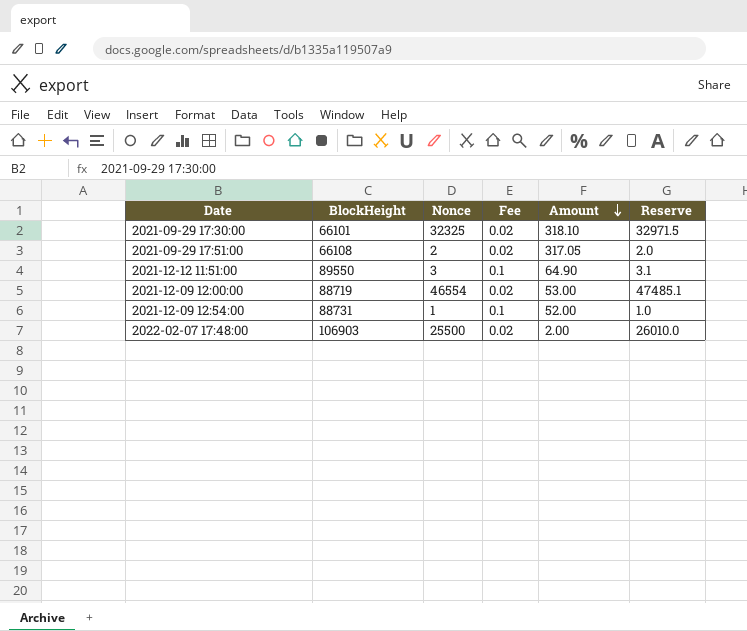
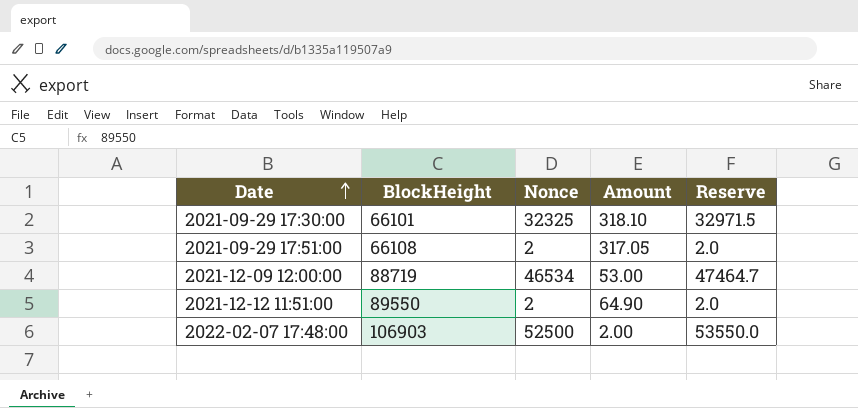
row order: Amount descending -> Date ascending
column Fee | position: 4 -> none
row 2021-12-09 12:54:00: 88731 | 1 | 0.1 | 52.00 | 1.0 -> none
2021-12-09 12:00:00 | Nonce: 46554 -> 46534
2021-12-09 12:00:00 | Reserve: 47485.1 -> 47464.7
2021-12-12 11:51:00 | Nonce: 3 -> 2
2021-12-12 11:51:00 | Reserve: 3.1 -> 2.0
2022-02-07 17:48:00 | Nonce: 25500 -> 52500
2022-02-07 17:48:00 | Reserve: 26010.0 -> 53550.0

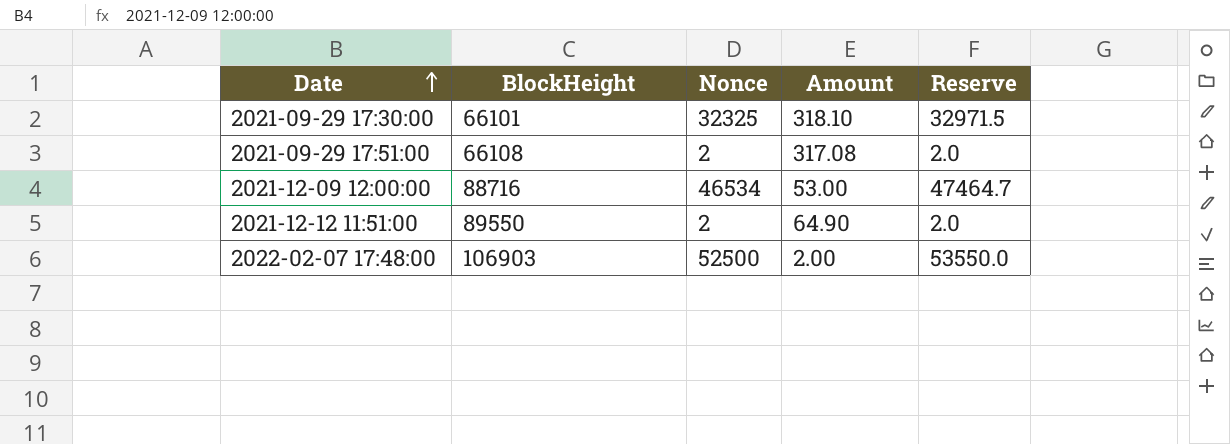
2021-09-29 17:51:00 | Amount: 317.05 -> 317.08
2021-12-09 12:00:00 | BlockHeight: 88719 -> 88716

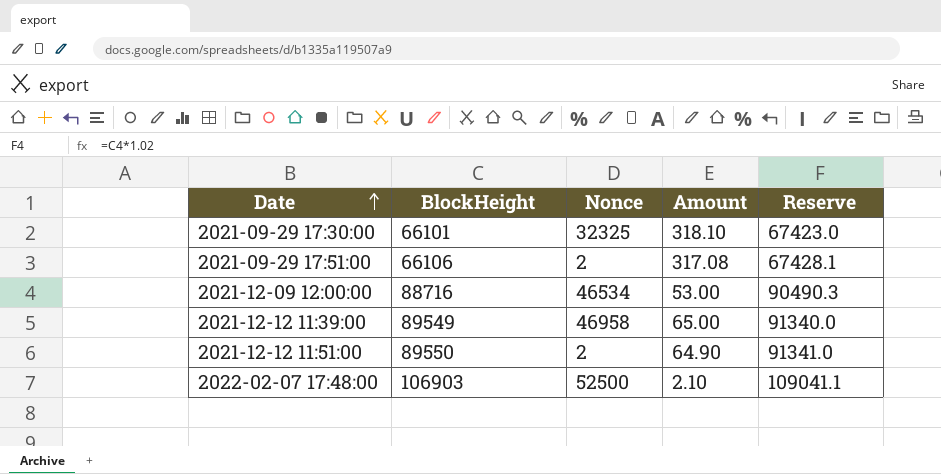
column Reserve | formula: [Nonce] * 1.02 -> [BlockHeight] * 1.02
2021-09-29 17:51:00 | BlockHeight: 66108 -> 66106
row 2021-12-12 11:39:00: none -> 89549 | 46958 | 65.00 | 91340.0
2022-02-07 17:48:00 | Amount: 2.00 -> 2.10

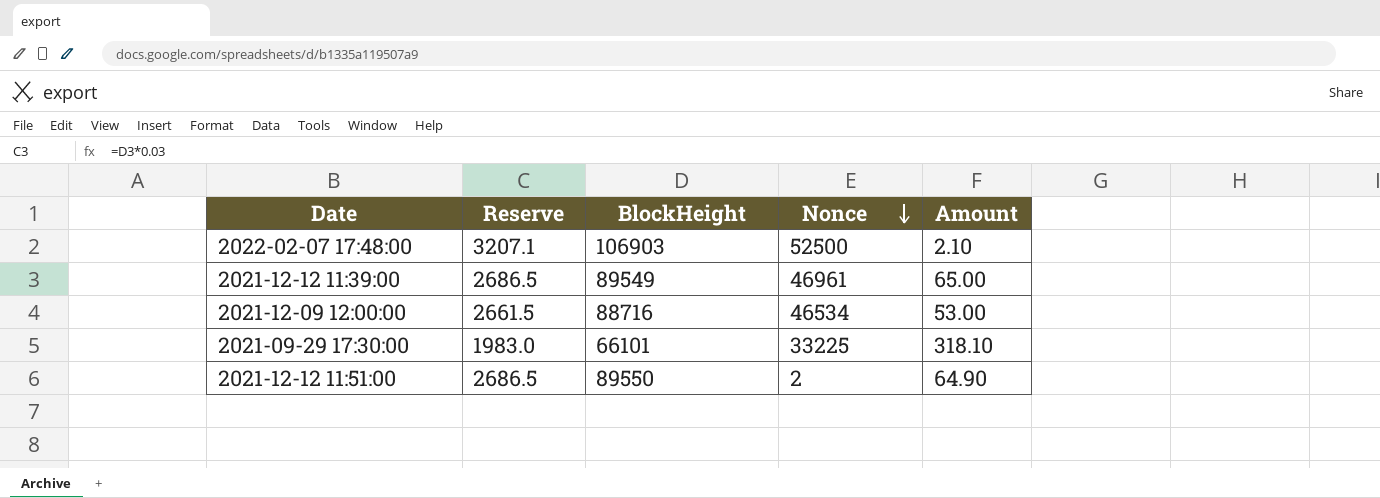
row order: Date ascending -> Nonce descending
column Reserve | formula: [BlockHeight] * 1.02 -> [BlockHeight] * 0.03
column Reserve | position: 5 -> 2
row 2021-09-29 17:51:00: 66106 | 2 | 317.08 | 67428.1 -> none
2021-12-12 11:39:00 | Nonce: 46958 -> 46961
2021-09-29 17:30:00 | Nonce: 32325 -> 33225

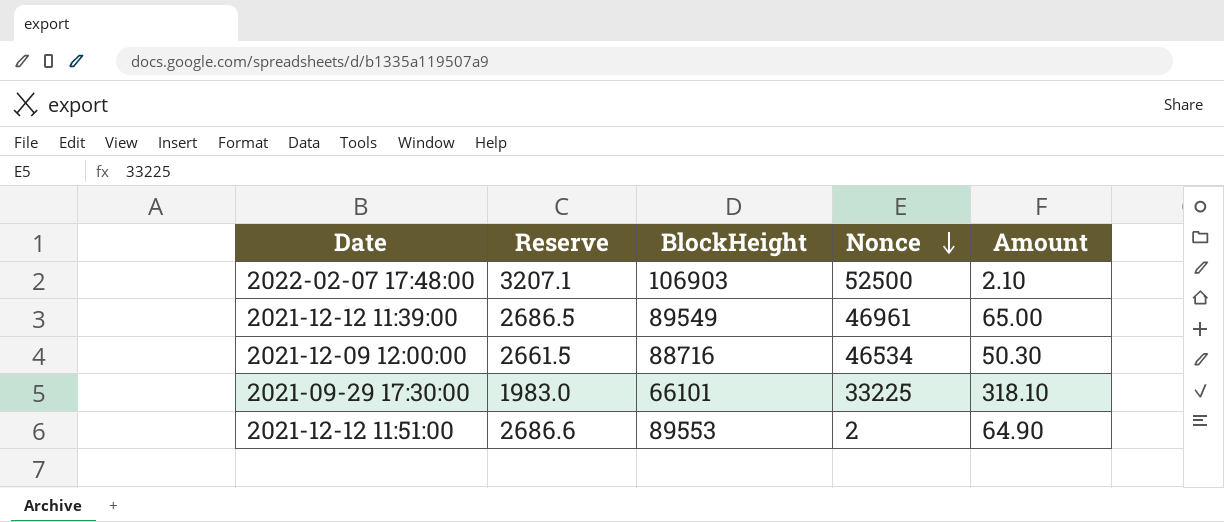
2021-12-09 12:00:00 | Amount: 53.00 -> 50.30
2021-12-12 11:51:00 | Reserve: 2686.5 -> 2686.6
2021-12-12 11:51:00 | BlockHeight: 89550 -> 89553

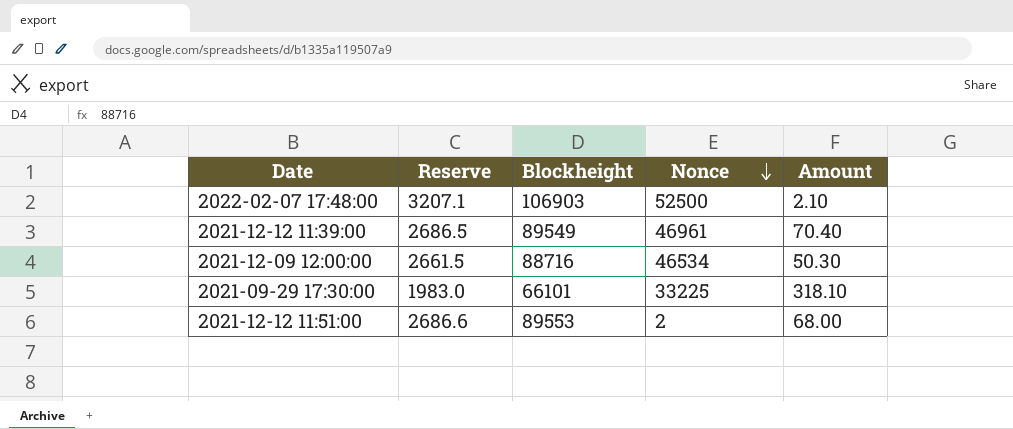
column name: BlockHeight -> Blockheight
2021-12-12 11:39:00 | Amount: 65.00 -> 70.40
2021-12-12 11:51:00 | Amount: 64.90 -> 68.00

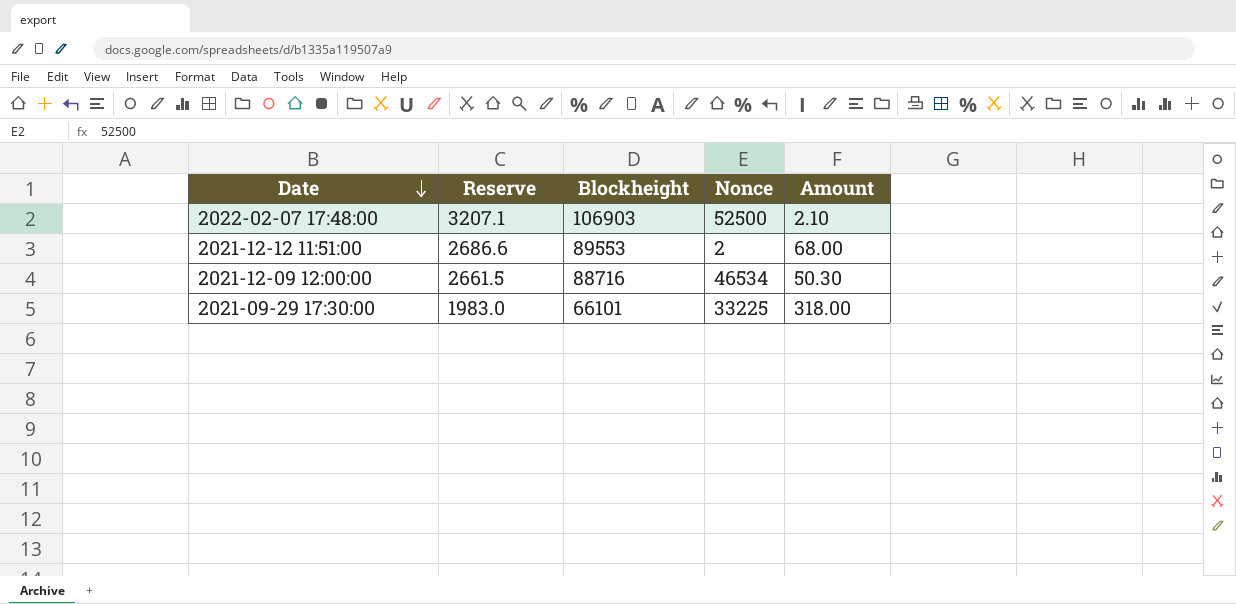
row order: Nonce descending -> Date descending
row 2021-12-12 11:39:00: 2686.5 | 89549 | 46961 | 70.40 -> none
2021-09-29 17:30:00 | Amount: 318.10 -> 318.00

